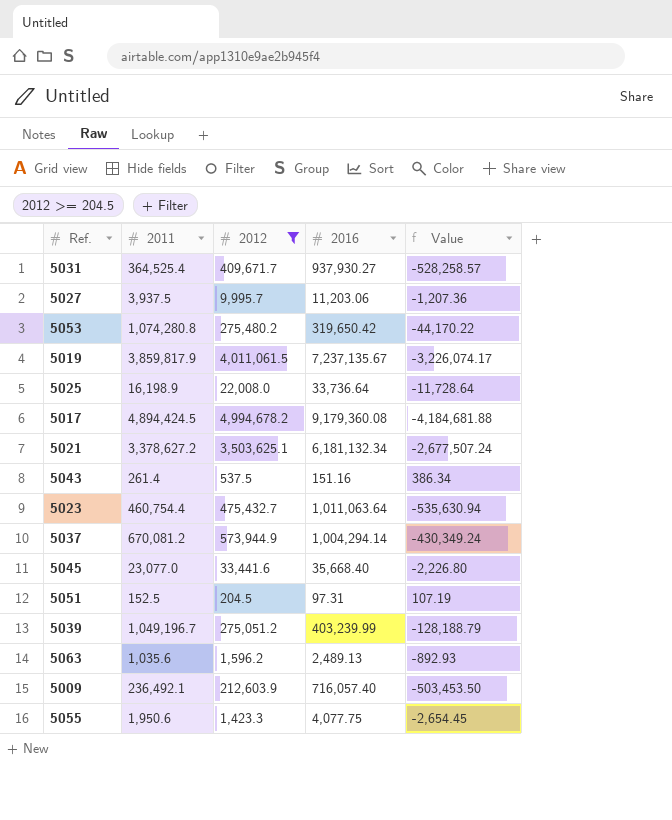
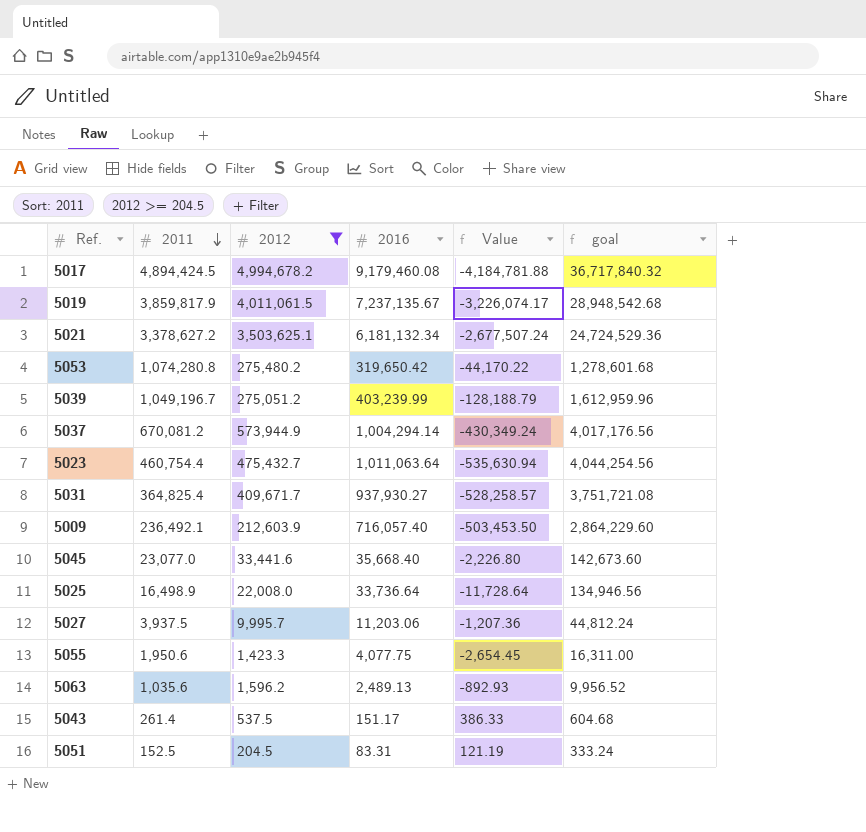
row order: none -> 2011 descending
column goal | formula: none -> [2016] * 4
5017 | 2016: 9,179,360.08 -> 9,179,460.08
5017 | Value: -4,184,681.88 -> -4,184,781.88
5031 | 2011: 364,525.4 -> 364,825.4
5025 | 2011: 16,198.9 -> 16,498.9
5043 | 2016: 151.16 -> 151.17
5043 | Value: 386.34 -> 386.33
5051 | 2016: 97.31 -> 83.31
5051 | Value: 107.19 -> 121.19

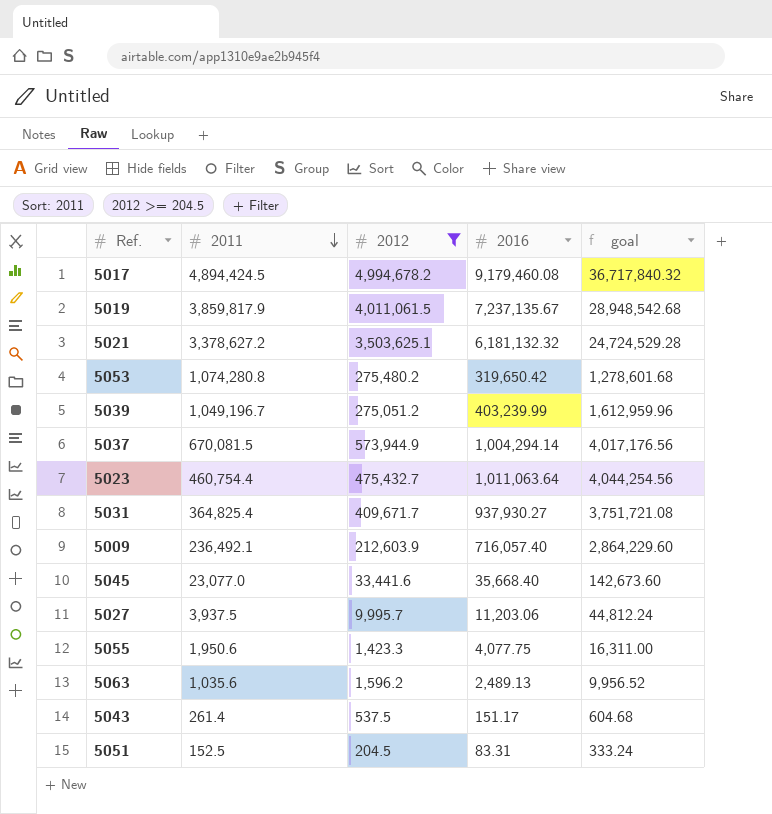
column Value | formula: [2012] - [2016] -> none
row 5025: 16,498.9 | 22,008.0 | 33,736.64 | -11,728.64 | 134,946.56 -> none
5021 | 2016: 6,181,132.34 -> 6,181,132.32
5021 | goal: 24,724,529.36 -> 24,724,529.28
5037 | 2011: 670,081.2 -> 670,081.5

